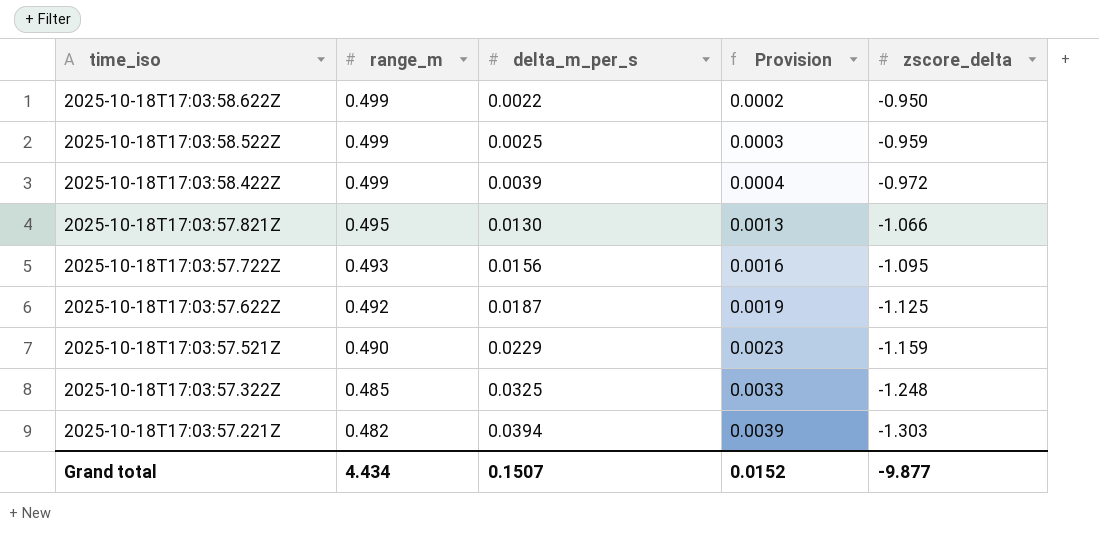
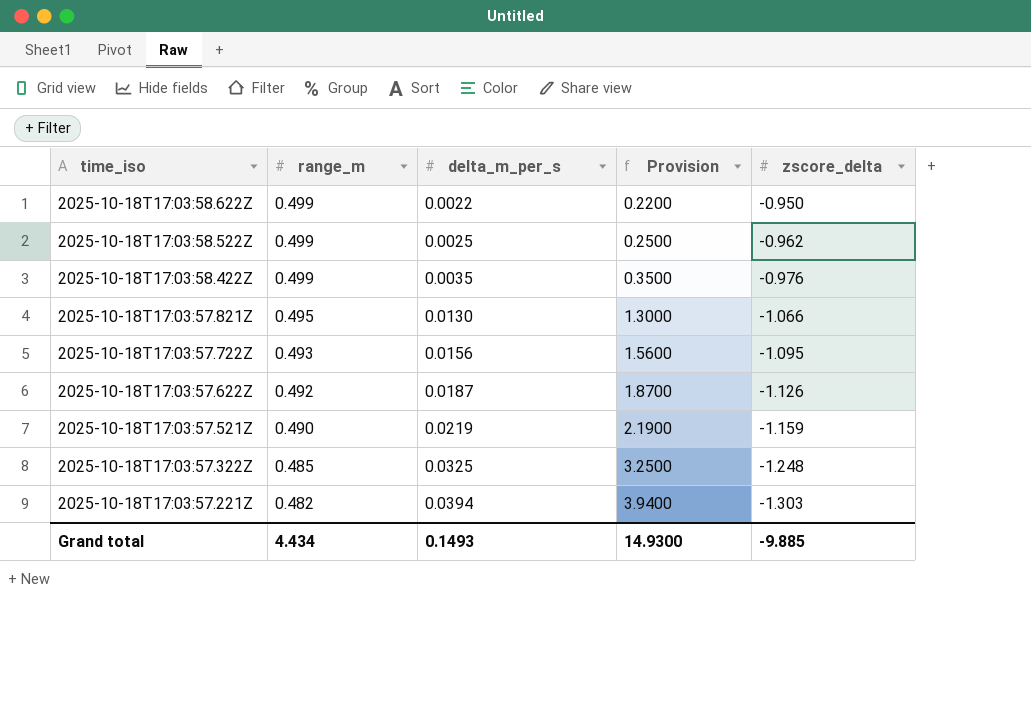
column Provision | formula: [delta_m_per_s] * 0.1 -> [delta_m_per_s] * 100
2025-10-18T17:03:58.522Z | zscore_delta: -0.959 -> -0.962
2025-10-18T17:03:58.422Z | delta_m_per_s: 0.0039 -> 0.0035
2025-10-18T17:03:58.422Z | zscore_delta: -0.972 -> -0.976
2025-10-18T17:03:57.622Z | zscore_delta: -1.125 -> -1.126
2025-10-18T17:03:57.521Z | delta_m_per_s: 0.0229 -> 0.0219
Grand total | delta_m_per_s: 0.1507 -> 0.1493
Grand total | Provision: 0.0152 -> 14.9300
Grand total | zscore_delta: -9.877 -> -9.885

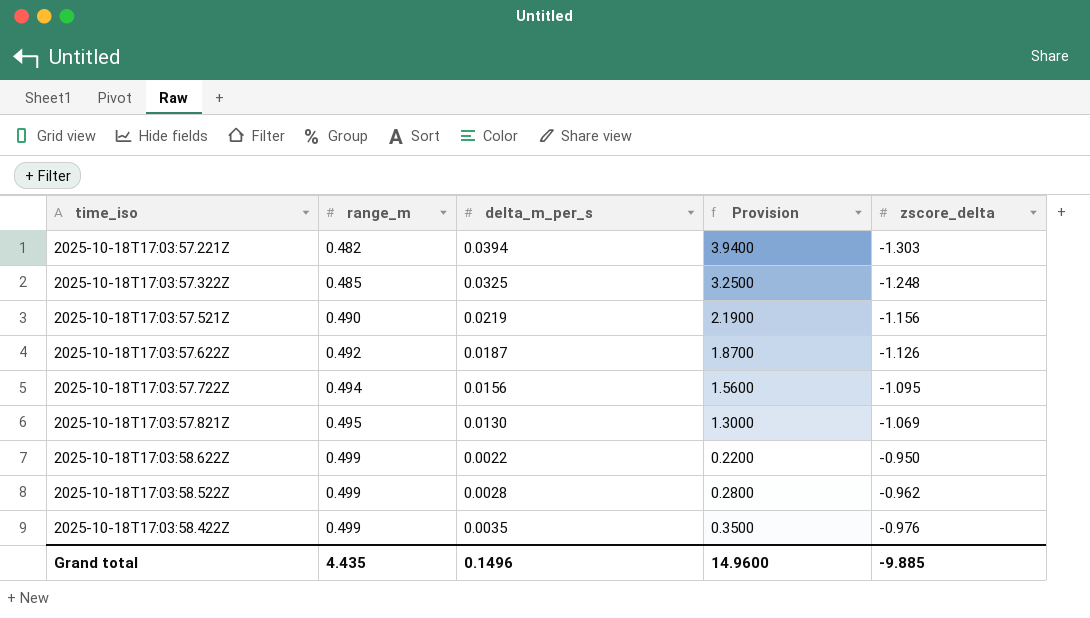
row order: time_iso descending -> range_m ascending
2025-10-18T17:03:57.521Z | zscore_delta: -1.159 -> -1.156
2025-10-18T17:03:57.722Z | range_m: 0.493 -> 0.494
2025-10-18T17:03:57.821Z | zscore_delta: -1.066 -> -1.069
2025-10-18T17:03:58.522Z | delta_m_per_s: 0.0025 -> 0.0028
2025-10-18T17:03:58.522Z | Provision: 0.2500 -> 0.2800
Grand total | range_m: 4.434 -> 4.435
Grand total | delta_m_per_s: 0.1493 -> 0.1496
Grand total | Provision: 14.9300 -> 14.9600

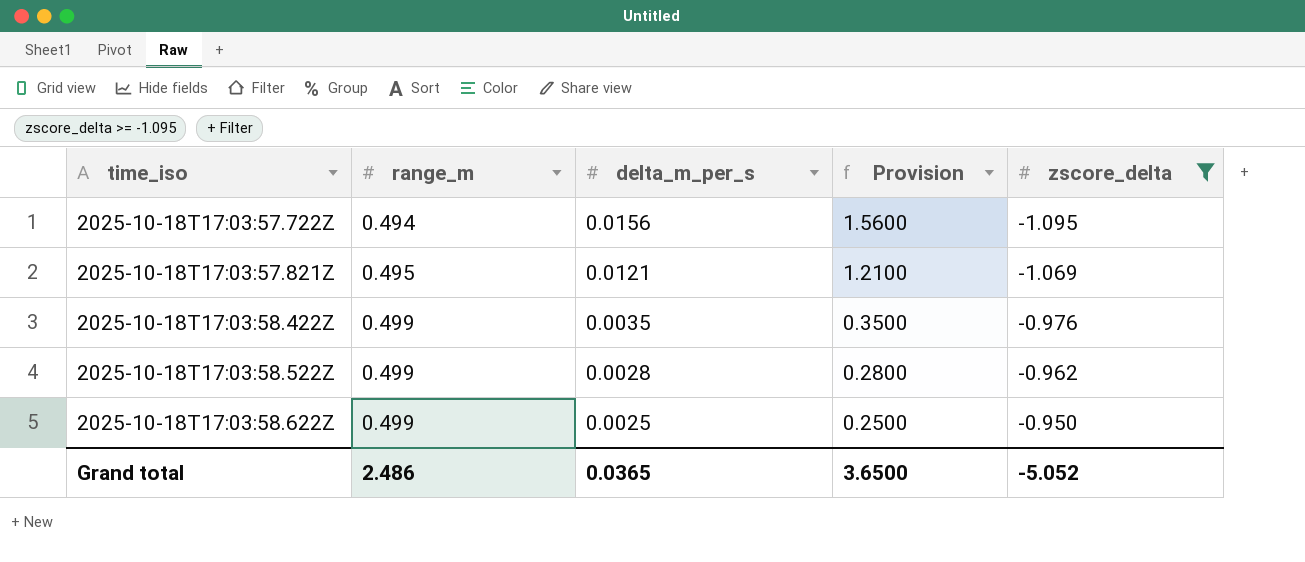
filter: none -> zscore_delta >= -1.095
row order: range_m ascending -> time_iso ascending
2025-10-18T17:03:57.821Z | delta_m_per_s: 0.0130 -> 0.0121
2025-10-18T17:03:57.821Z | Provision: 1.3000 -> 1.2100
2025-10-18T17:03:58.622Z | delta_m_per_s: 0.0022 -> 0.0025
2025-10-18T17:03:58.622Z | Provision: 0.2200 -> 0.2500
Grand total | range_m: 4.435 -> 2.486
Grand total | delta_m_per_s: 0.1496 -> 0.0365
Grand total | Provision: 14.9600 -> 3.6500
Grand total | zscore_delta: -9.885 -> -5.052

